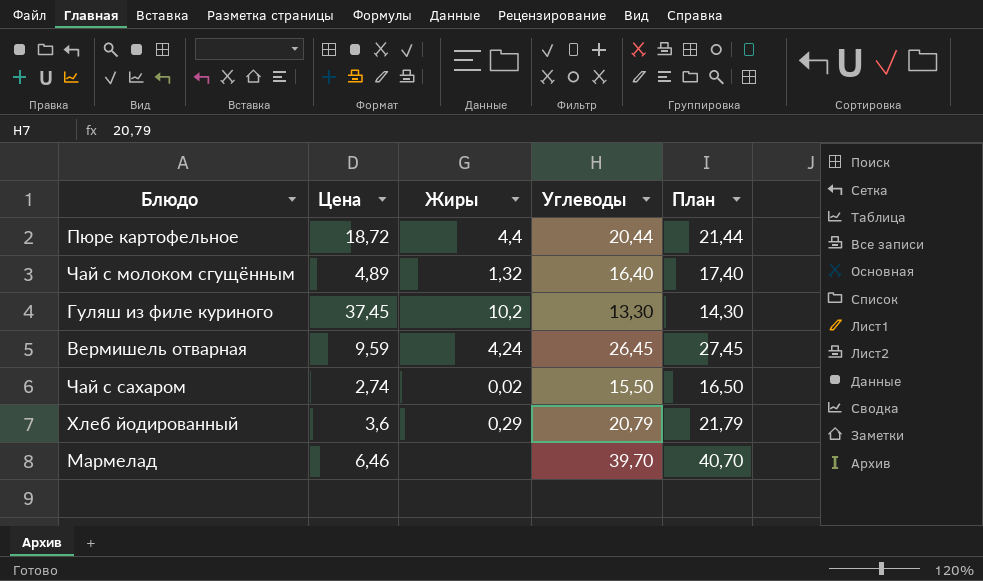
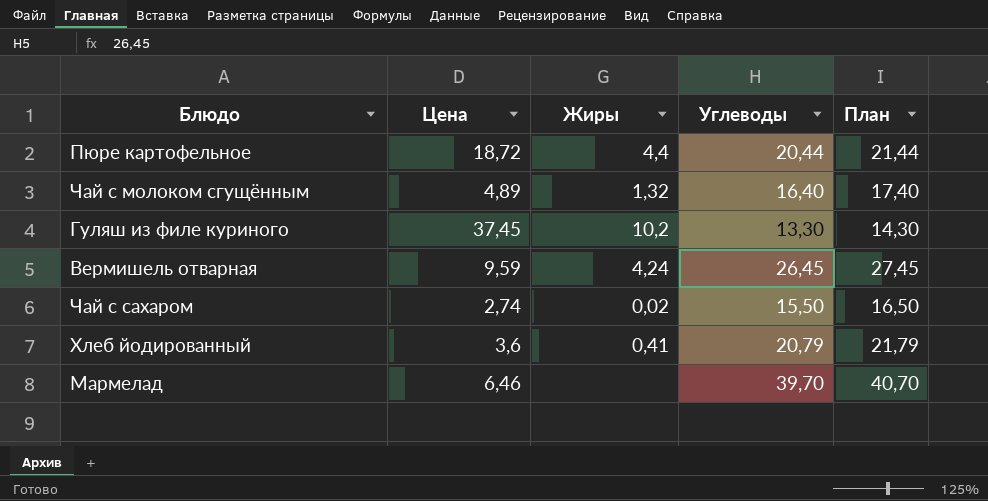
Хлеб йодированный | Жиры: 0,29 -> 0,41

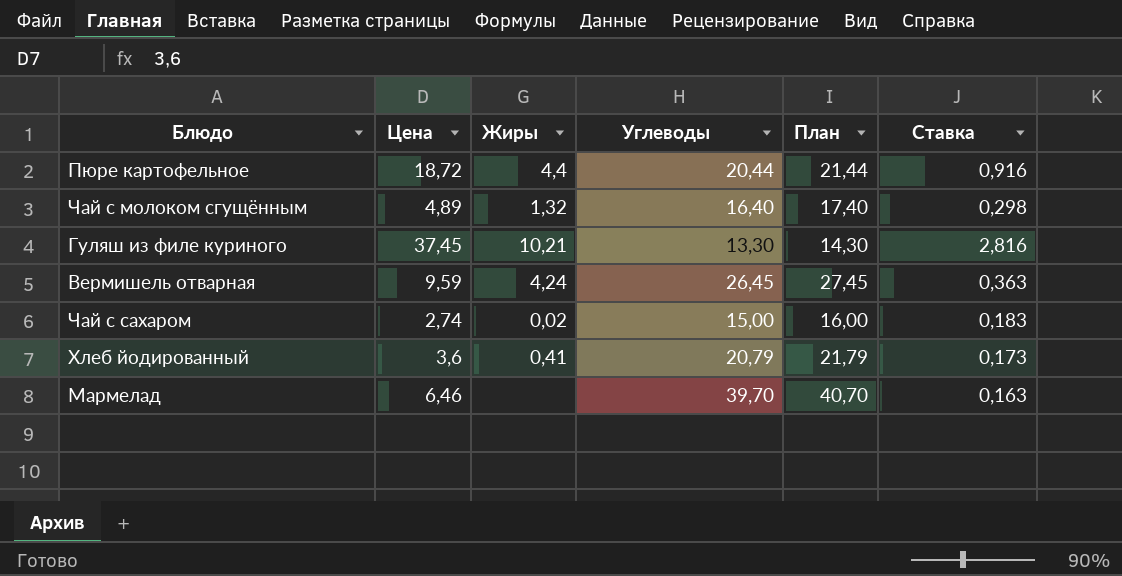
column Ставка | formula: none -> [Цена] / [Углеводы]
Гуляш из филе куриного | Жиры: 10,2 -> 10,21
Чай с сахаром | Углеводы: 15,50 -> 15,00
Чай с сахаром | План: 16,50 -> 16,00

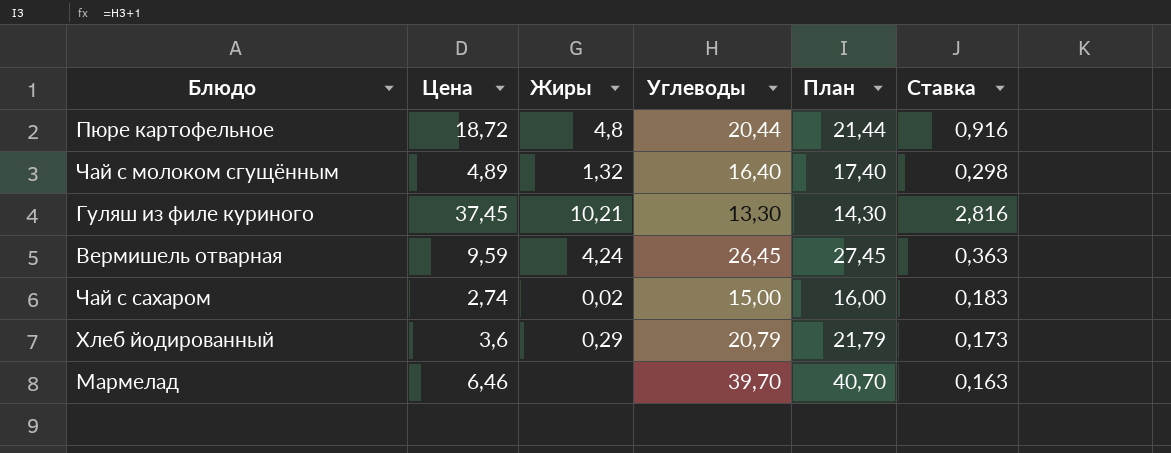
Пюре картофельное | Жиры: 4,4 -> 4,8
Хлеб йодированный | Жиры: 0,41 -> 0,29

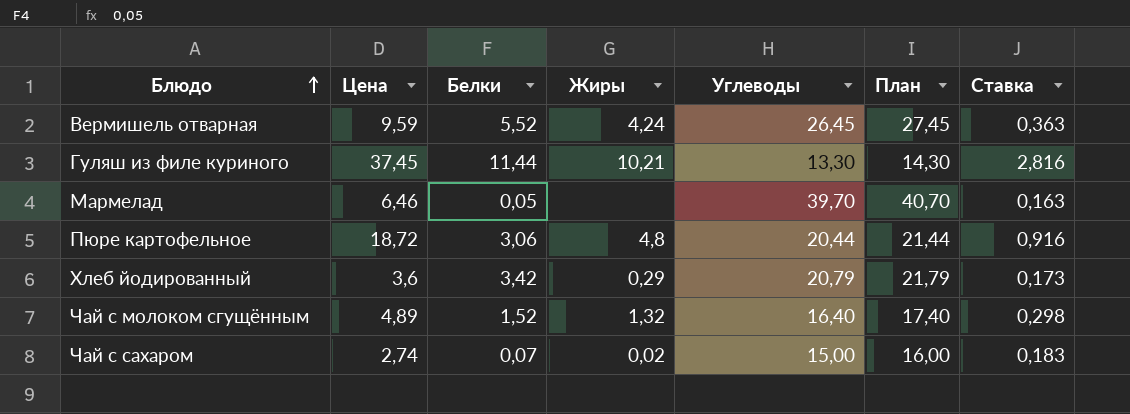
row order: none -> Блюдо ascending
column Белки | position: none -> 3

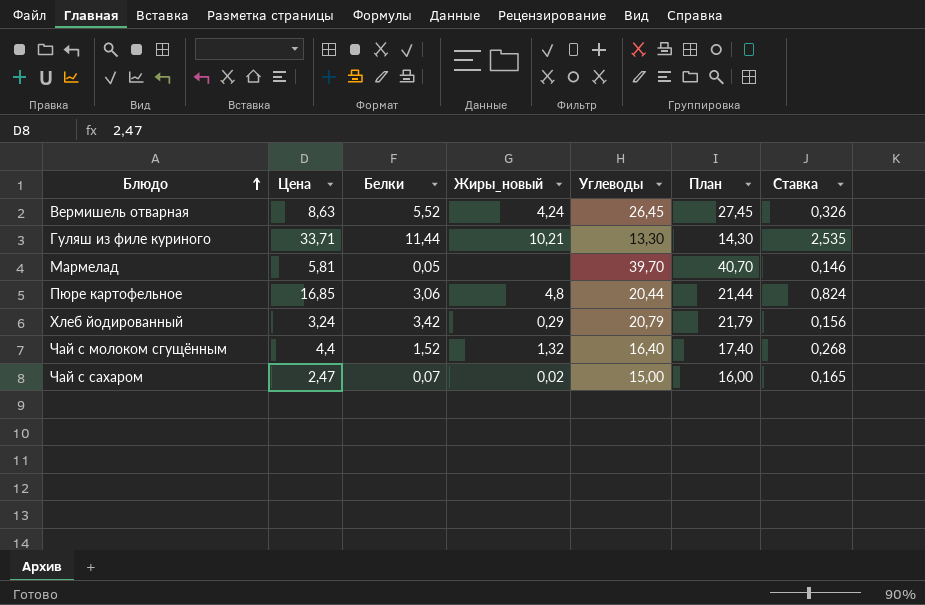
column name: Жиры -> Жиры_новый
Вермишель отварная | Цена: 9,59 -> 8,63
Вермишель отварная | Ставка: 0,363 -> 0,326
Гуляш из филе куриного | Цена: 37,45 -> 33,71
Гуляш из филе куриного | Ставка: 2,816 -> 2,535
Мармелад | Цена: 6,46 -> 5,81
Мармелад | Ставка: 0,163 -> 0,146
Пюре картофельное | Цена: 18,72 -> 16,85
Пюре картофельное | Ставка: 0,916 -> 0,824
Хлеб йодированный | Цена: 3,6 -> 3,24
Хлеб йодированный | Ставка: 0,173 -> 0,156
Чай с молоком сгущённым | Цена: 4,89 -> 4,4
Чай с молоком сгущённым | Ставка: 0,298 -> 0,268
Чай с сахаром | Цена: 2,74 -> 2,47
Чай с сахаром | Ставка: 0,183 -> 0,165

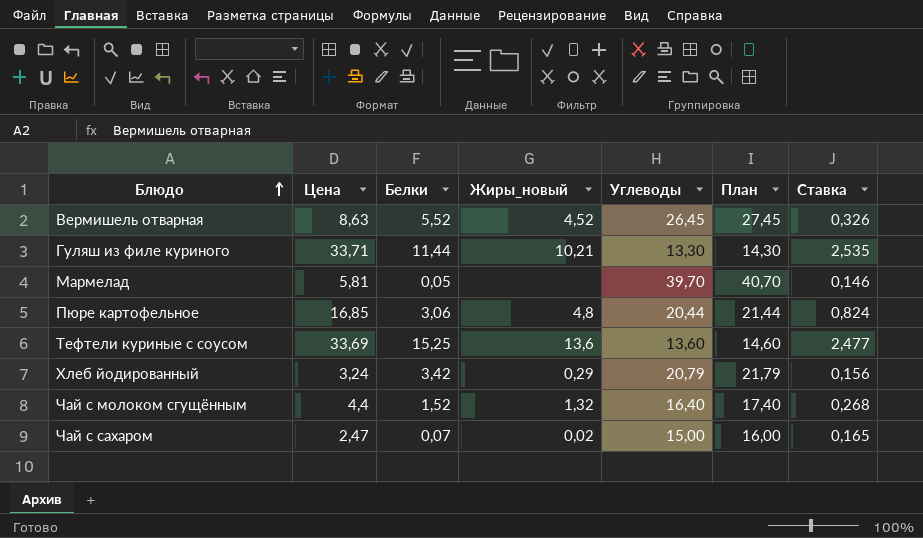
Вермишель отварная | Жиры_новый: 4,24 -> 4,52
row Тефтели куриные с соусом: none -> 33,69 | 15,25 | 13,6 | 13,60 | 14,60 | 2,477

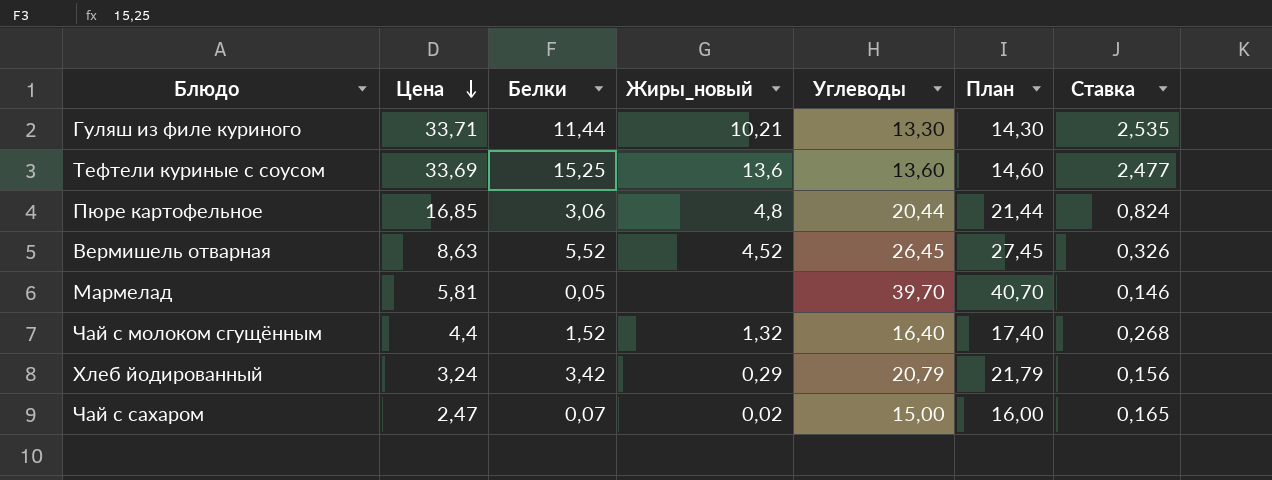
row order: Блюдо ascending -> Цена descending

